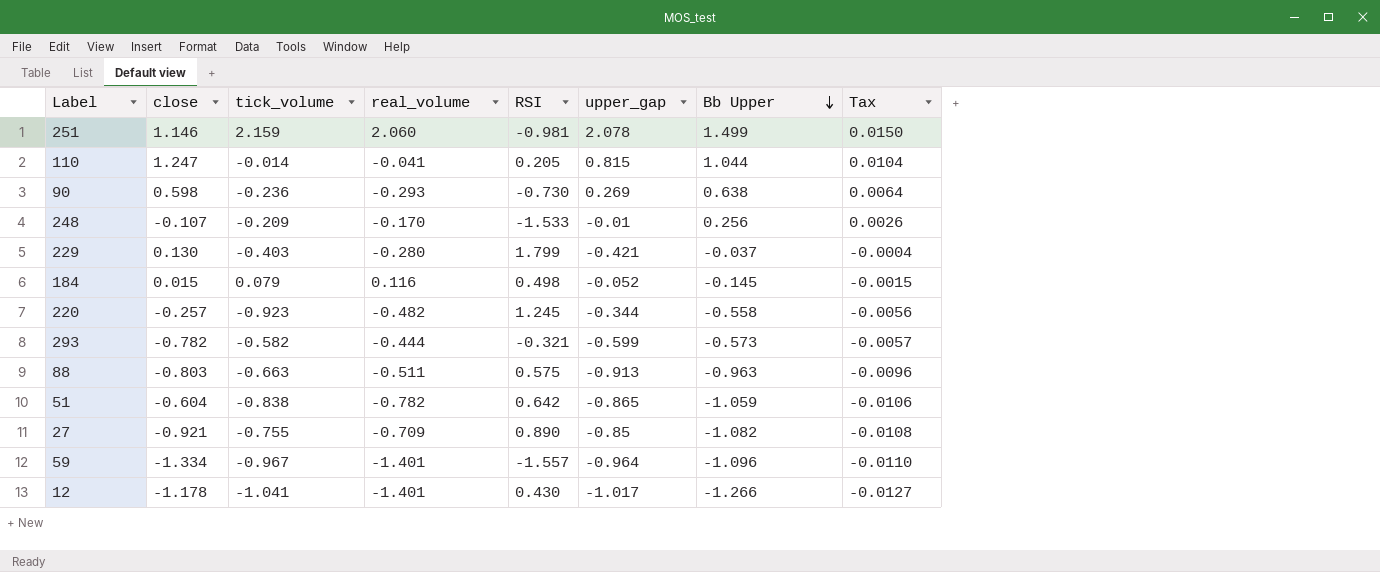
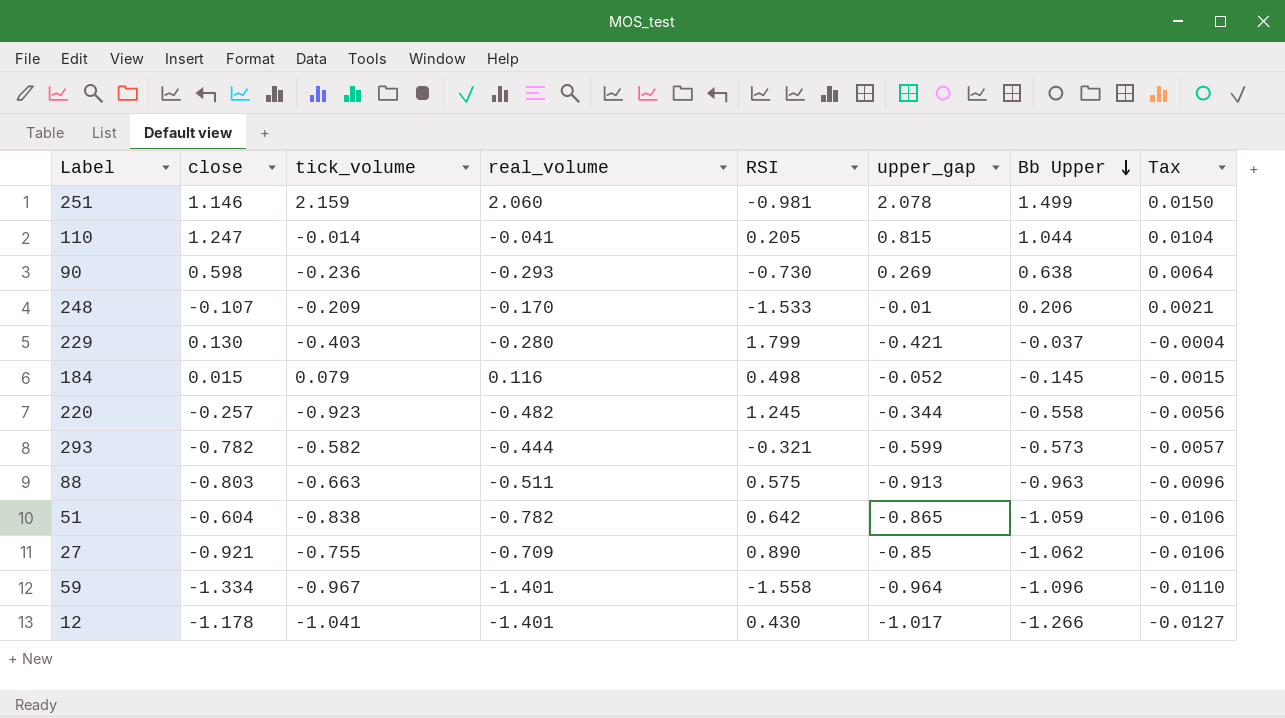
248 | Bb Upper: 0.256 -> 0.206
248 | Tax: 0.0026 -> 0.0021
27 | Bb Upper: -1.082 -> -1.062
27 | Tax: -0.0108 -> -0.0106
59 | RSI: -1.557 -> -1.558

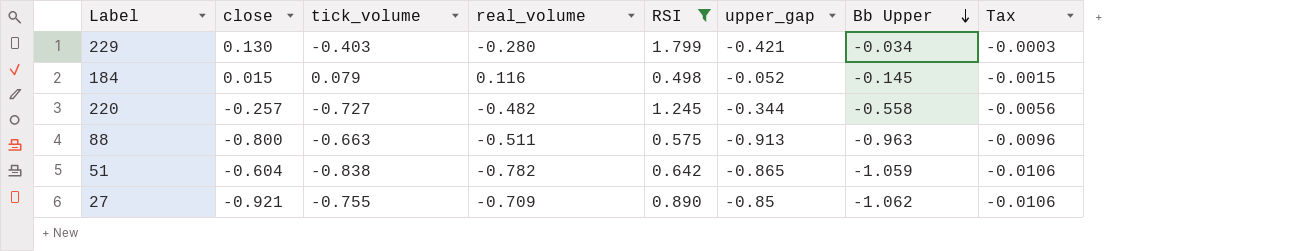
filter: none -> RSI >= 0.498
229 | Bb Upper: -0.037 -> -0.034
229 | Tax: -0.0004 -> -0.0003
220 | tick_volume: -0.923 -> -0.727
88 | close: -0.803 -> -0.800

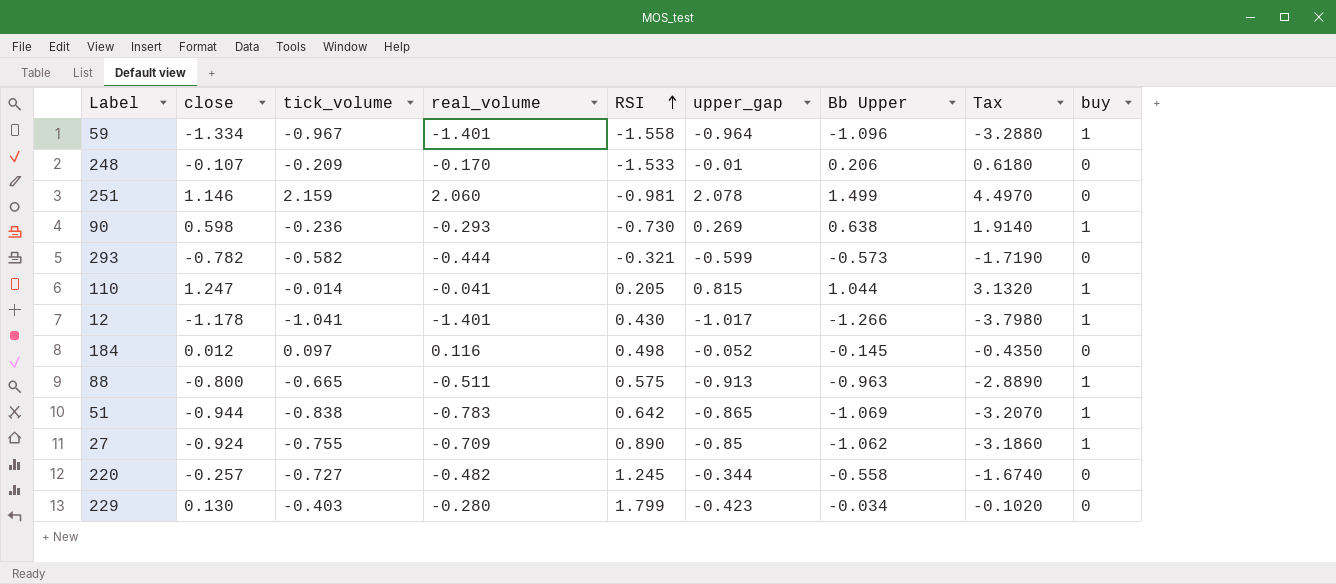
filter: RSI >= 0.498 -> none
row order: Bb Upper descending -> RSI ascending
column Tax | formula: [Bb Upper] * 0.01 -> [Bb Upper] * 3
column buy | position: none -> 9
184 | close: 0.015 -> 0.012
184 | tick_volume: 0.079 -> 0.097
88 | tick_volume: -0.663 -> -0.665
51 | close: -0.604 -> -0.944
51 | real_volume: -0.782 -> -0.783
51 | Bb Upper: -1.059 -> -1.069
27 | close: -0.921 -> -0.924
229 | upper_gap: -0.421 -> -0.423

